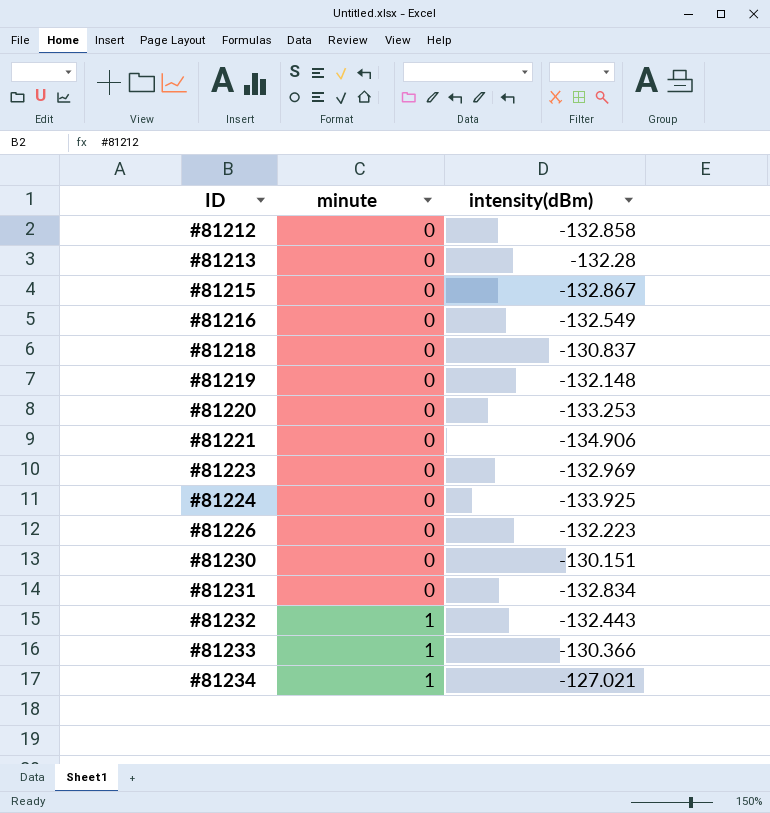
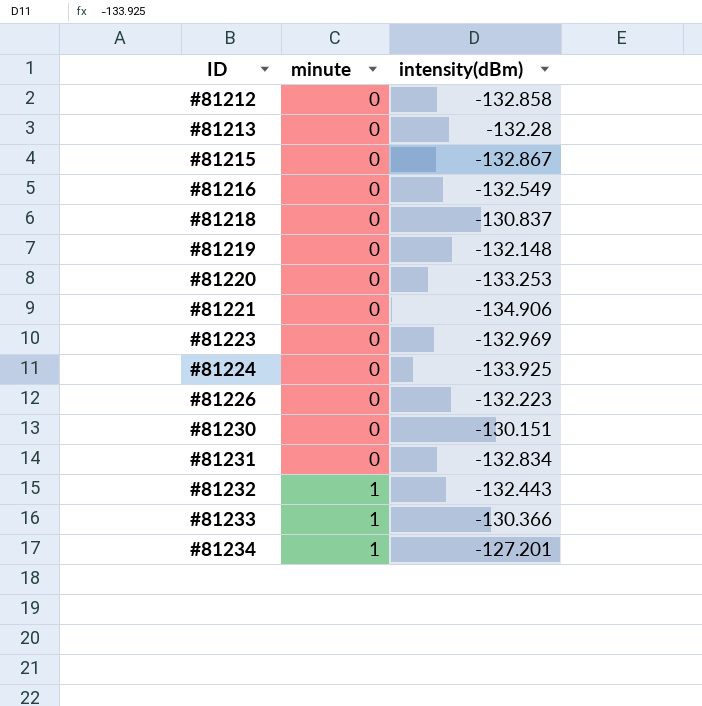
#81234 | intensity(dBm): -127.021 -> -127.201

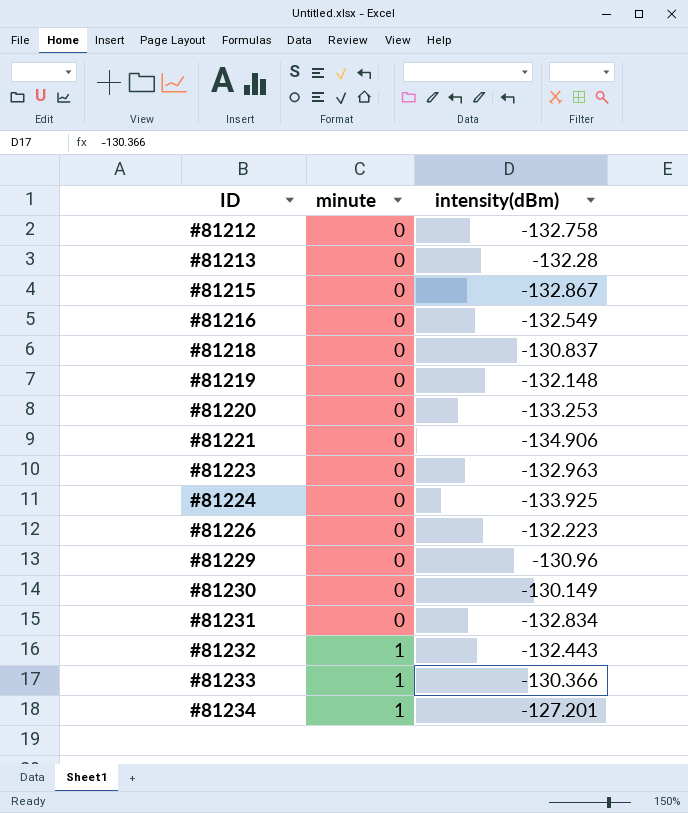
#81212 | intensity(dBm): -132.858 -> -132.758
#81223 | intensity(dBm): -132.969 -> -132.963
row #81229: none -> 0 | -130.96
#81230 | intensity(dBm): -130.151 -> -130.149

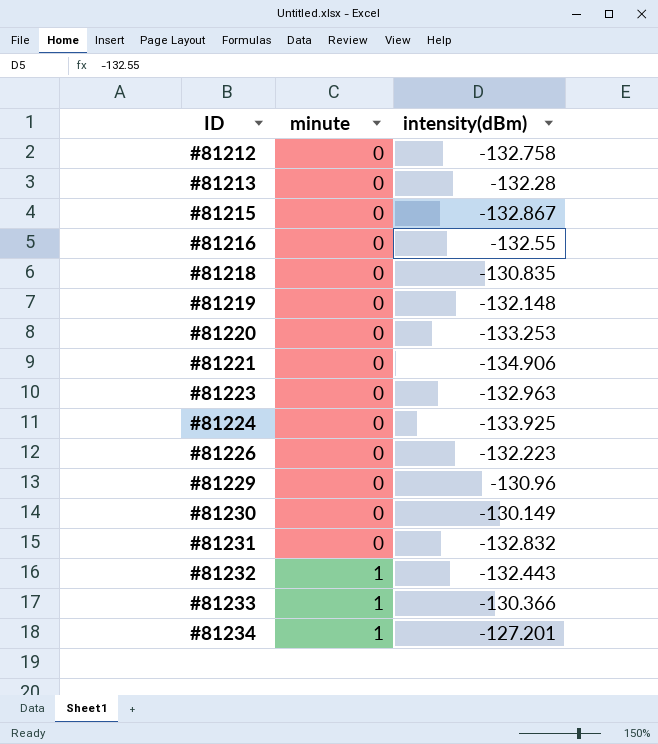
#81216 | intensity(dBm): -132.549 -> -132.55
#81218 | intensity(dBm): -130.837 -> -130.835
#81231 | intensity(dBm): -132.834 -> -132.832

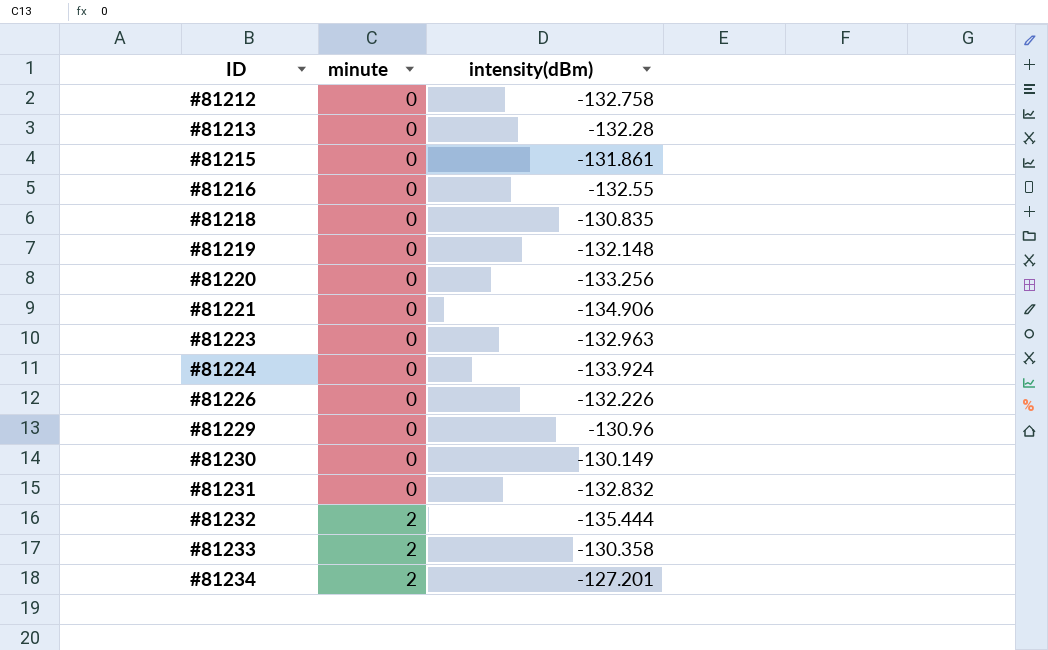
#81215 | intensity(dBm): -132.867 -> -131.861
#81220 | intensity(dBm): -133.253 -> -133.256
#81224 | intensity(dBm): -133.925 -> -133.924
#81226 | intensity(dBm): -132.223 -> -132.226
#81232 | minute: 1 -> 2
#81232 | intensity(dBm): -132.443 -> -135.444
#81233 | minute: 1 -> 2
#81233 | intensity(dBm): -130.366 -> -130.358
#81234 | minute: 1 -> 2

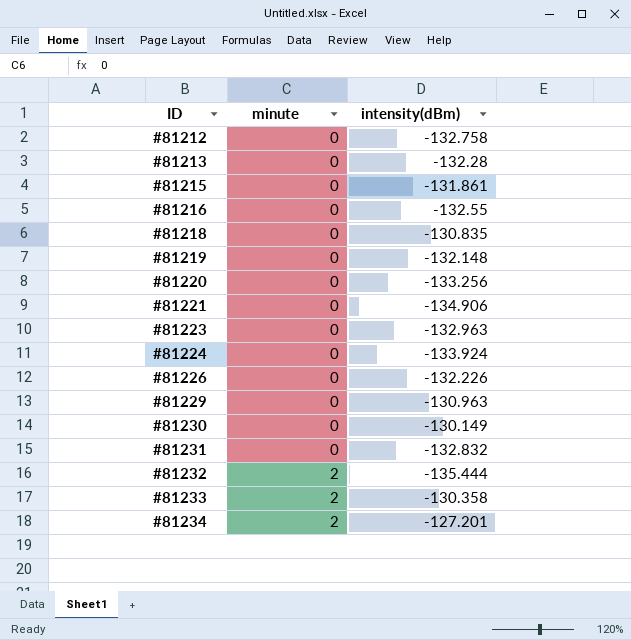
#81229 | intensity(dBm): -130.96 -> -130.963

